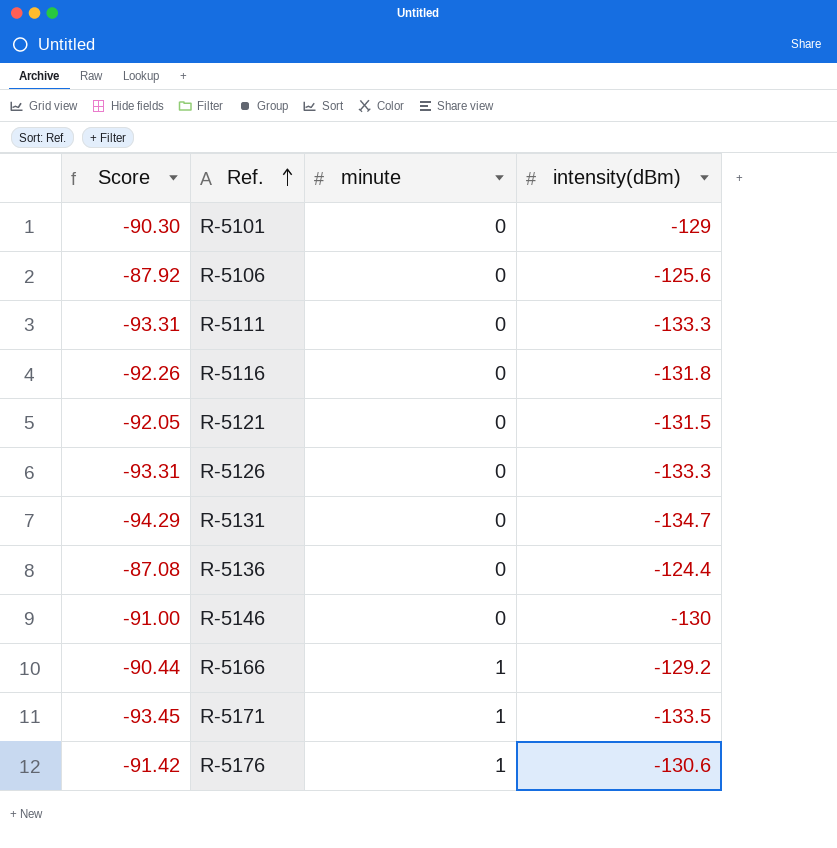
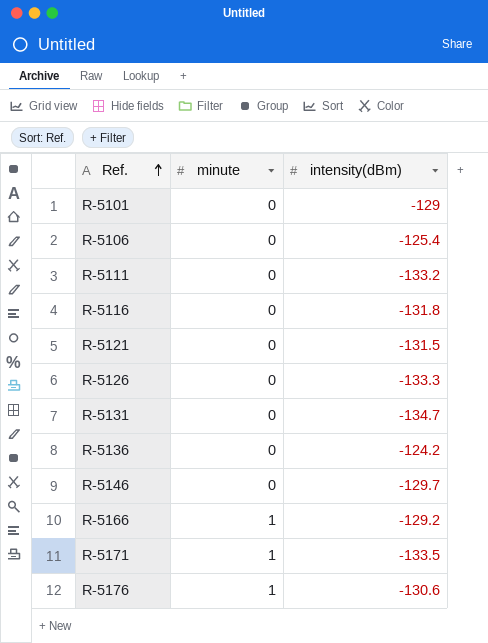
column Score | formula: [intensity(dBm)] * 0.7 -> none
R-5106 | intensity(dBm): -125.6 -> -125.4
R-5111 | intensity(dBm): -133.3 -> -133.2
R-5136 | intensity(dBm): -124.4 -> -124.2
R-5146 | intensity(dBm): -130 -> -129.7

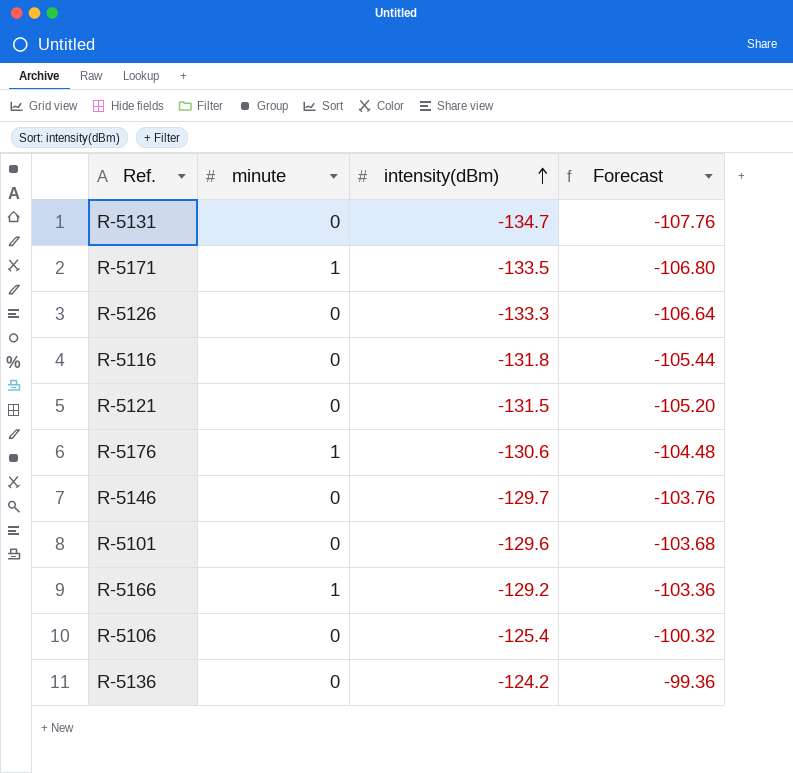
row order: Ref. ascending -> intensity(dBm) ascending
column Forecast | formula: none -> [intensity(dBm)] * 0.8
row R-5111: 0 | -133.2 -> none
R-5101 | intensity(dBm): -129 -> -129.6

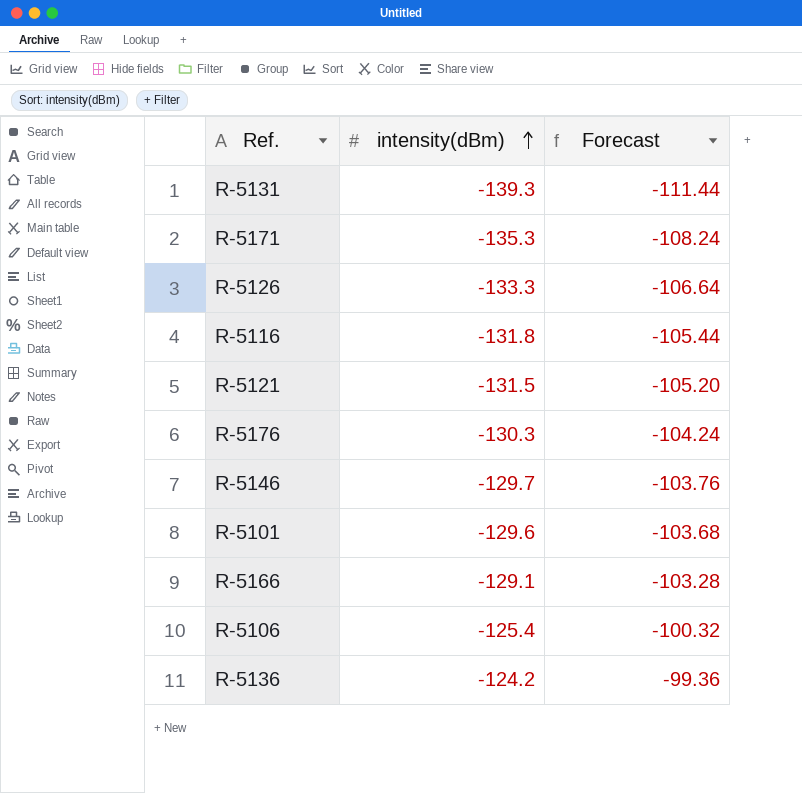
column minute | position: 2 -> none
R-5131 | intensity(dBm): -134.7 -> -139.3
R-5131 | Forecast: -107.76 -> -111.44
R-5171 | intensity(dBm): -133.5 -> -135.3
R-5171 | Forecast: -106.80 -> -108.24
R-5176 | intensity(dBm): -130.6 -> -130.3
R-5176 | Forecast: -104.48 -> -104.24
R-5166 | intensity(dBm): -129.2 -> -129.1
R-5166 | Forecast: -103.36 -> -103.28

